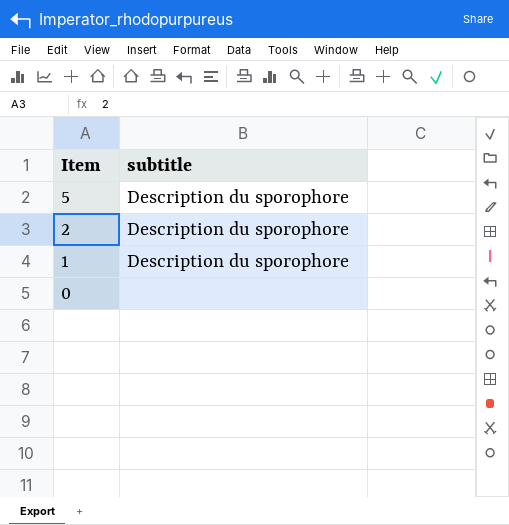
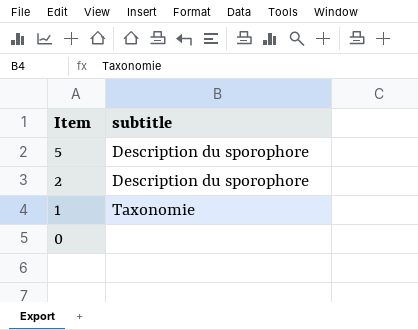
1 | subtitle: Description du sporophore -> Taxonomie

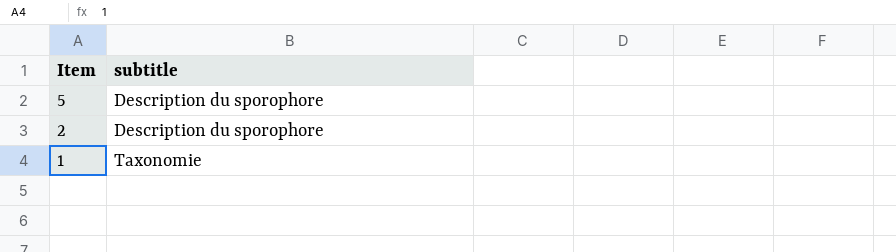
row 0: none -> none

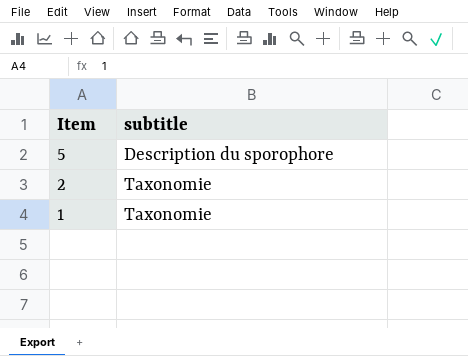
2 | subtitle: Description du sporophore -> Taxonomie

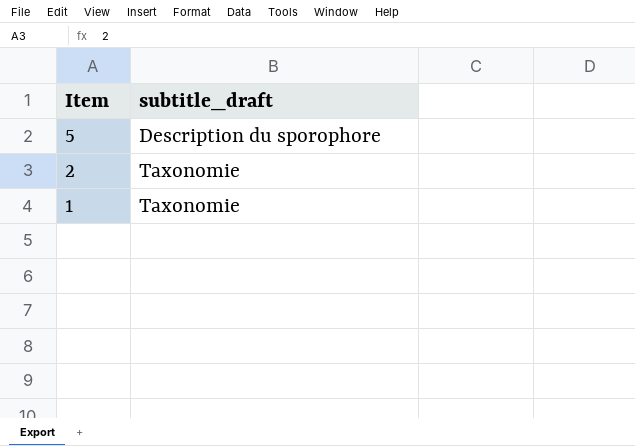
column name: subtitle -> subtitle_draft

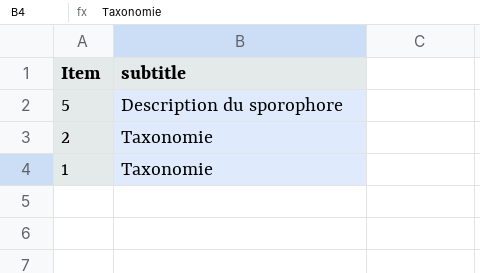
column name: subtitle_draft -> subtitle

